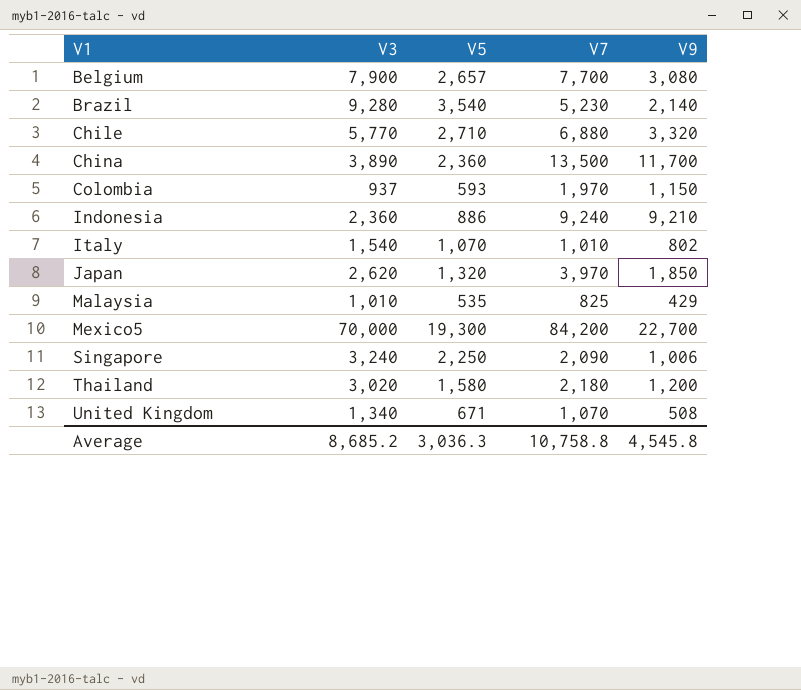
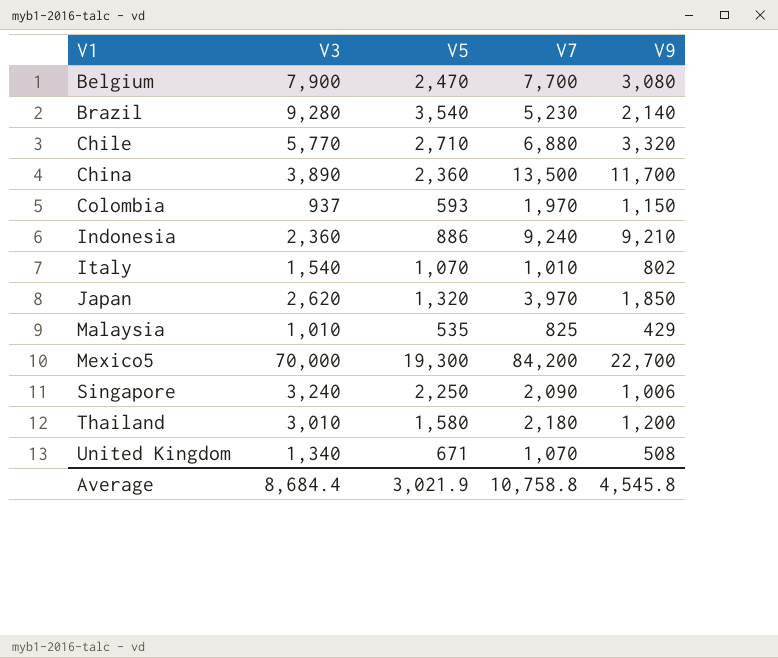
Belgium | V5: 2,657 -> 2,470
Thailand | V3: 3,020 -> 3,010
Average | V3: 8,685.2 -> 8,684.4
Average | V5: 3,036.3 -> 3,021.9

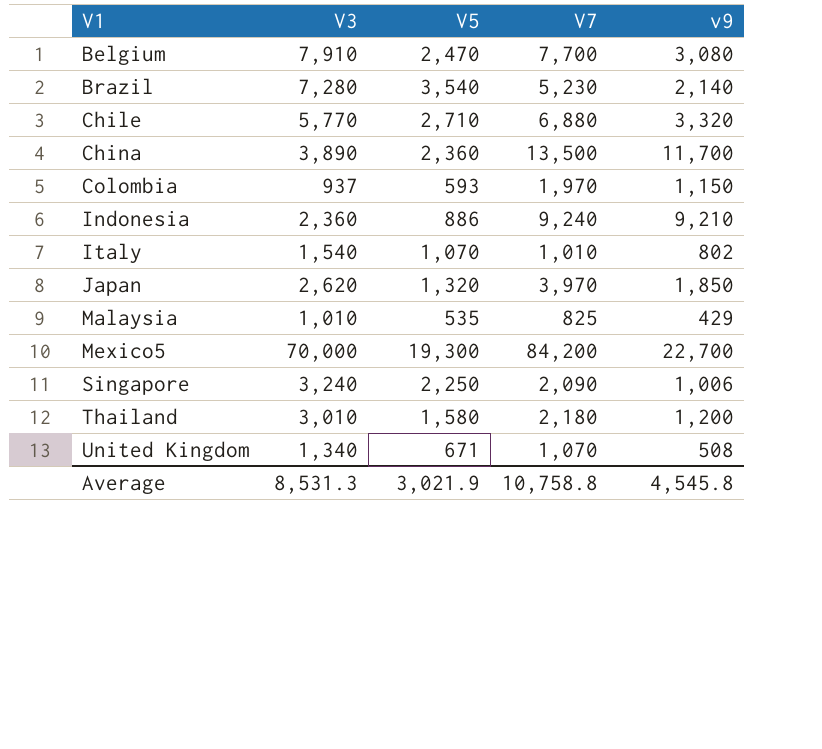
column name: V9 -> v9
Belgium | V3: 7,900 -> 7,910
Brazil | V3: 9,280 -> 7,280
Average | V3: 8,684.4 -> 8,531.3

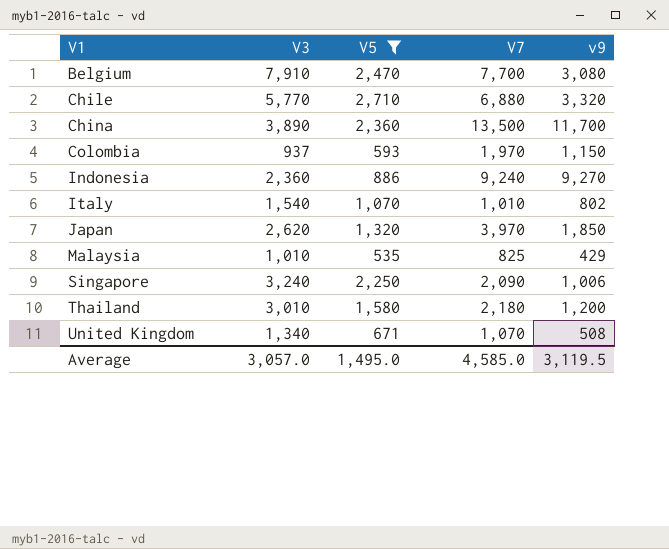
filter: none -> V5 <= 2,710
Indonesia | v9: 9,210 -> 9,270
Average | V3: 8,531.3 -> 3,057.0
Average | V5: 3,021.9 -> 1,495.0
Average | V7: 10,758.8 -> 4,585.0
Average | v9: 4,545.8 -> 3,119.5

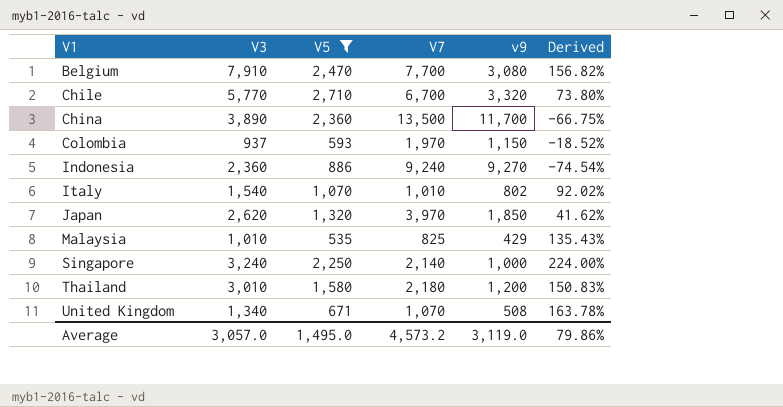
column Derived | formula: none -> ([V3] - [v9]) / [v9]
Chile | V7: 6,880 -> 6,700
Singapore | V7: 2,090 -> 2,140
Singapore | v9: 1,006 -> 1,000
Average | V7: 4,585.0 -> 4,573.2
Average | v9: 3,119.5 -> 3,119.0

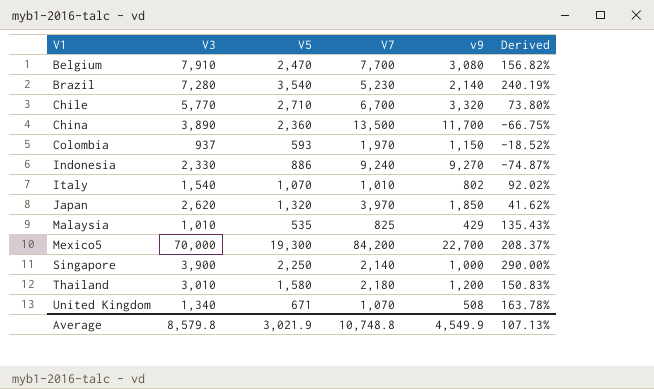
filter: V5 <= 2,710 -> none
Indonesia | V3: 2,360 -> 2,330
Indonesia | Derived: -74.54% -> -74.87%
Singapore | V3: 3,240 -> 3,900
Singapore | Derived: 224.00% -> 290.00%
Average | V3: 3,057.0 -> 8,579.8
Average | V5: 1,495.0 -> 3,021.9
Average | V7: 4,573.2 -> 10,748.8
Average | v9: 3,119.0 -> 4,549.9
Average | Derived: 79.86% -> 107.13%

